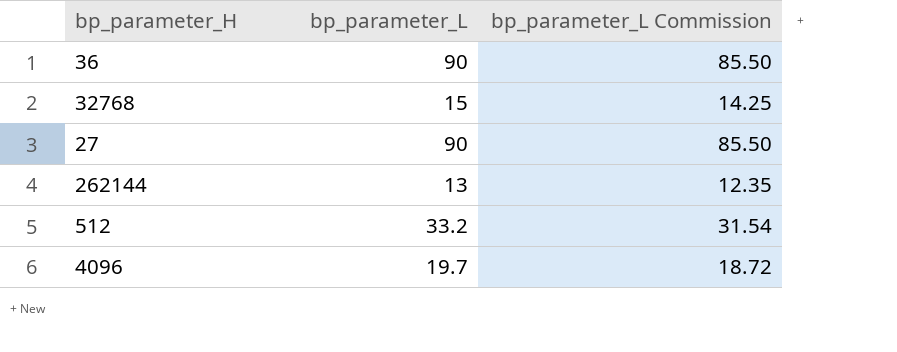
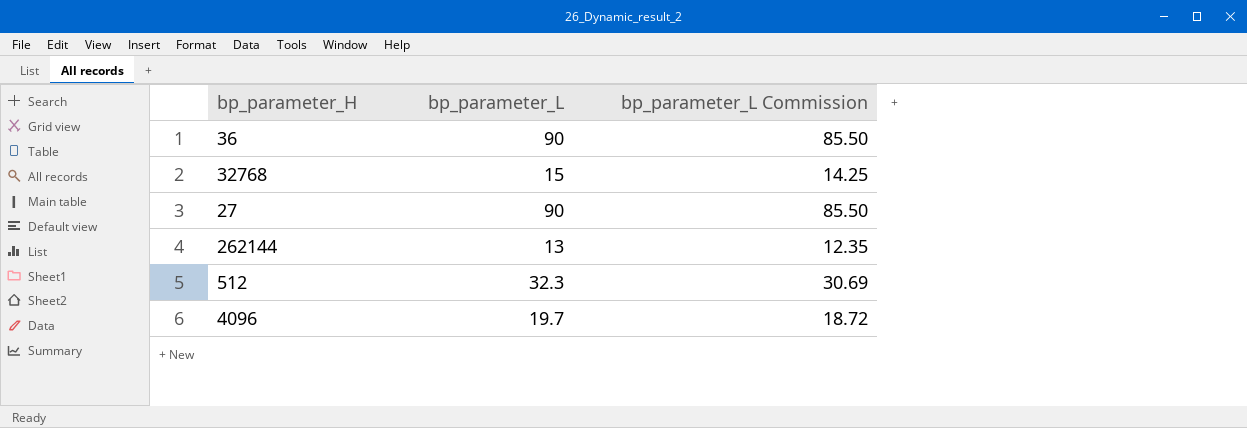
512 | bp_parameter_L: 33.2 -> 32.3
512 | bp_parameter_L Commission: 31.54 -> 30.69

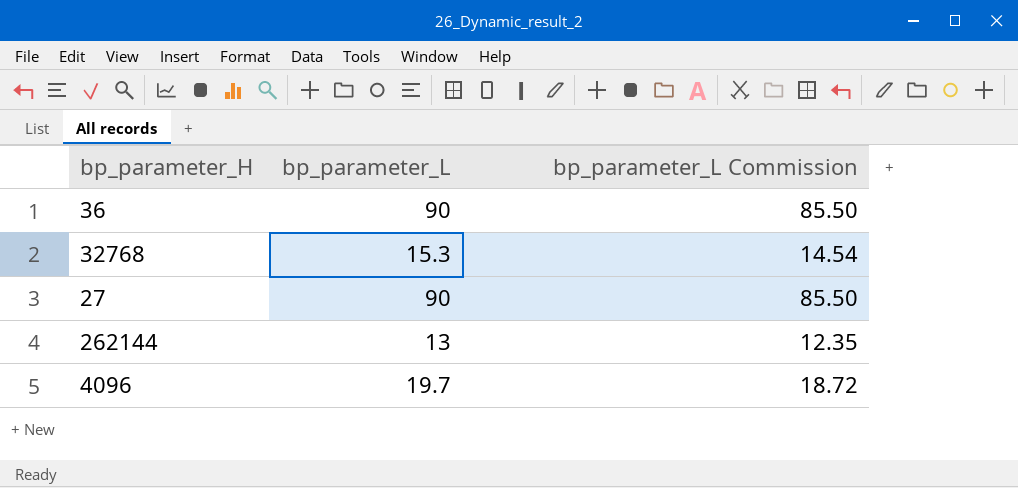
row 512: 32.3 | 30.69 -> none
32768 | bp_parameter_L: 15 -> 15.3
32768 | bp_parameter_L Commission: 14.25 -> 14.54

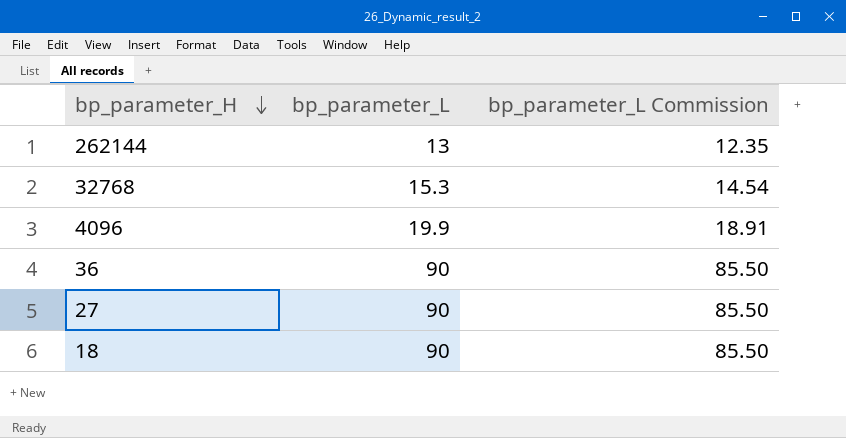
row order: none -> bp_parameter_H descending
4096 | bp_parameter_L: 19.7 -> 19.9
4096 | bp_parameter_L Commission: 18.72 -> 18.91
row 18: none -> 90 | 85.50

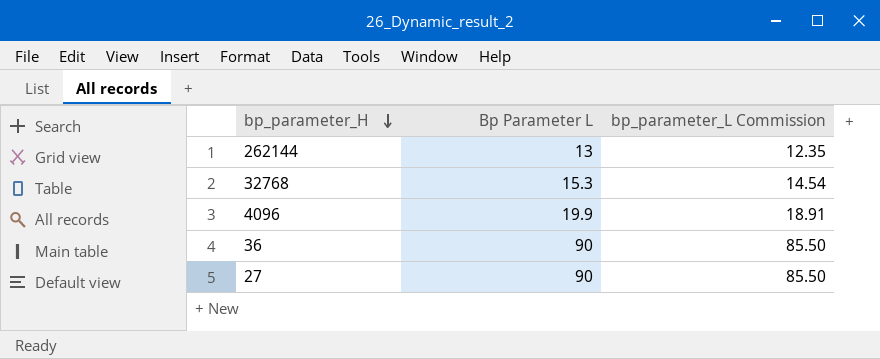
column name: bp_parameter_L -> Bp Parameter L
row 18: 90 | 85.50 -> none

